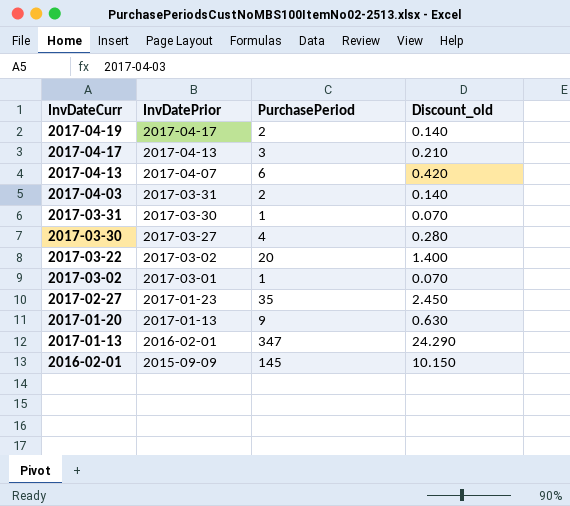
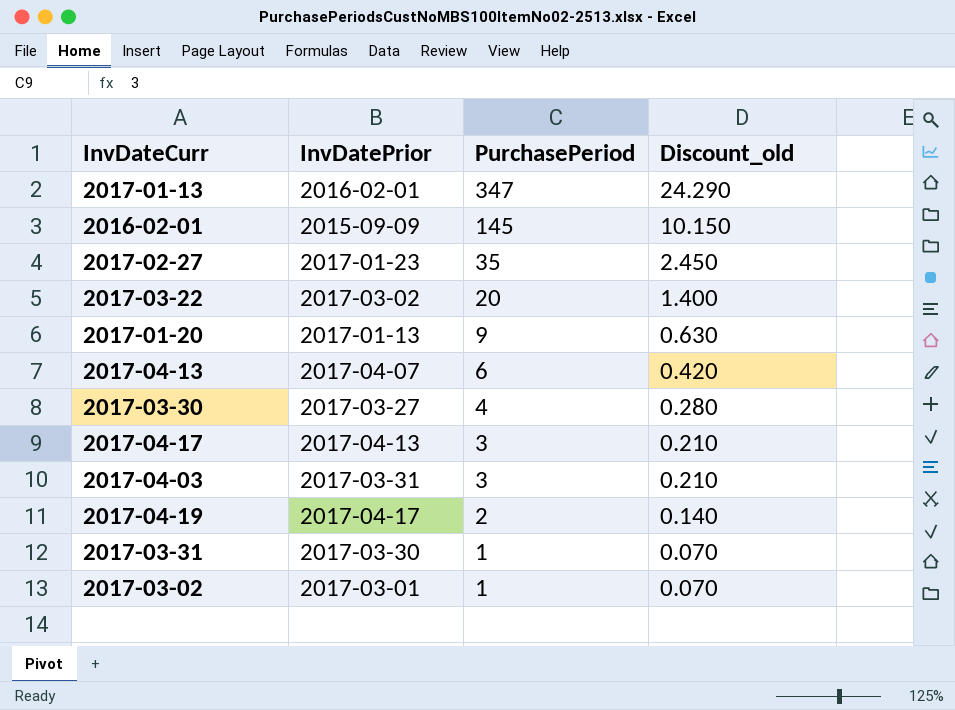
row order: InvDateCurr descending -> PurchasePeriod descending
2017-04-03 | PurchasePeriod: 2 -> 3
2017-04-03 | Discount_old: 0.140 -> 0.210

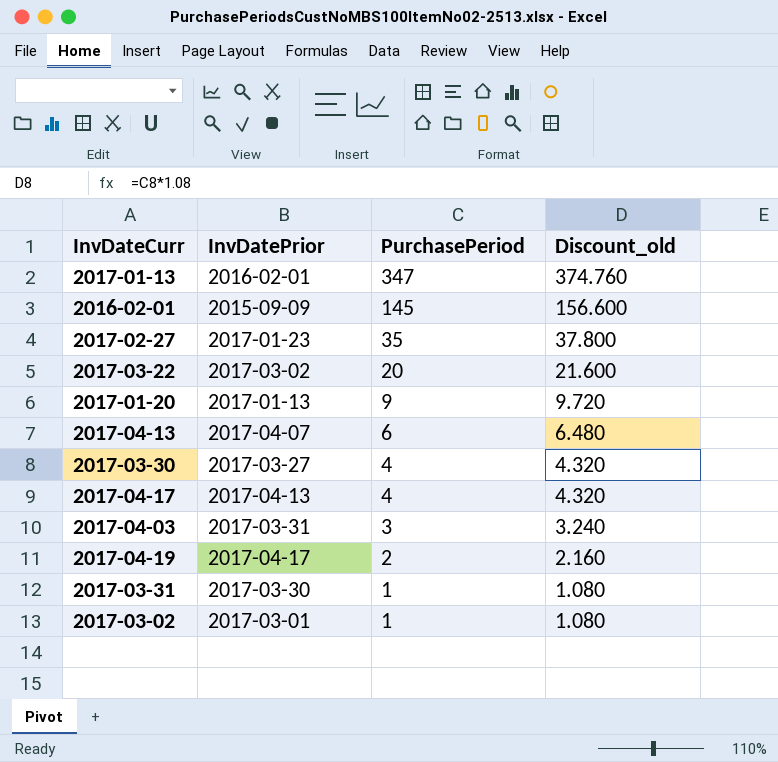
column Discount_old | formula: [PurchasePeriod] * 0.07 -> [PurchasePeriod] * 1.08
2017-04-17 | PurchasePeriod: 3 -> 4

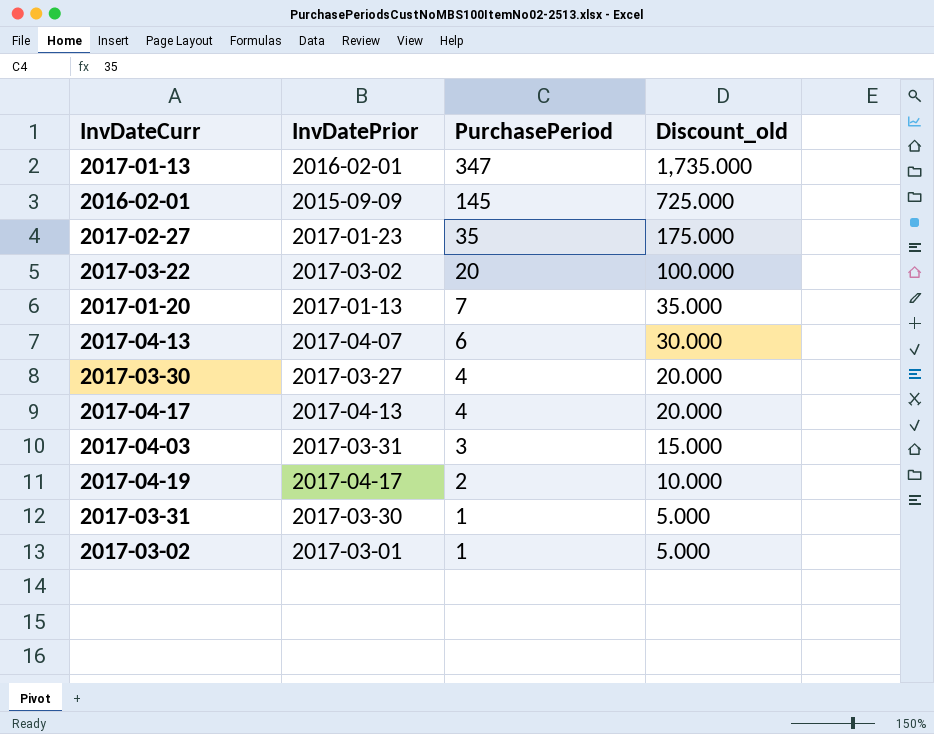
column Discount_old | formula: [PurchasePeriod] * 1.08 -> [PurchasePeriod] * 5
2017-01-20 | PurchasePeriod: 9 -> 7

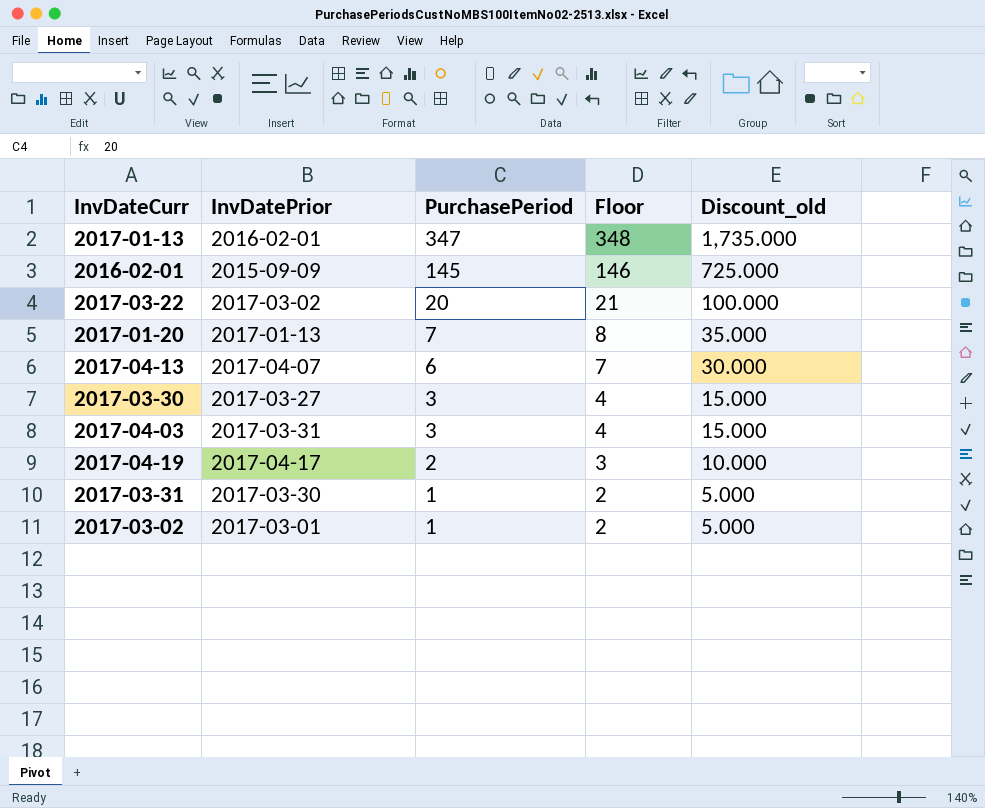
column Floor | formula: none -> [PurchasePeriod] + 1
row 2017-02-27: 2017-01-23 | 35 | 175.000 -> none
row 2017-04-17: 2017-04-13 | 4 | 20.000 -> none
2017-03-30 | PurchasePeriod: 4 -> 3
2017-03-30 | Discount_old: 20.000 -> 15.000

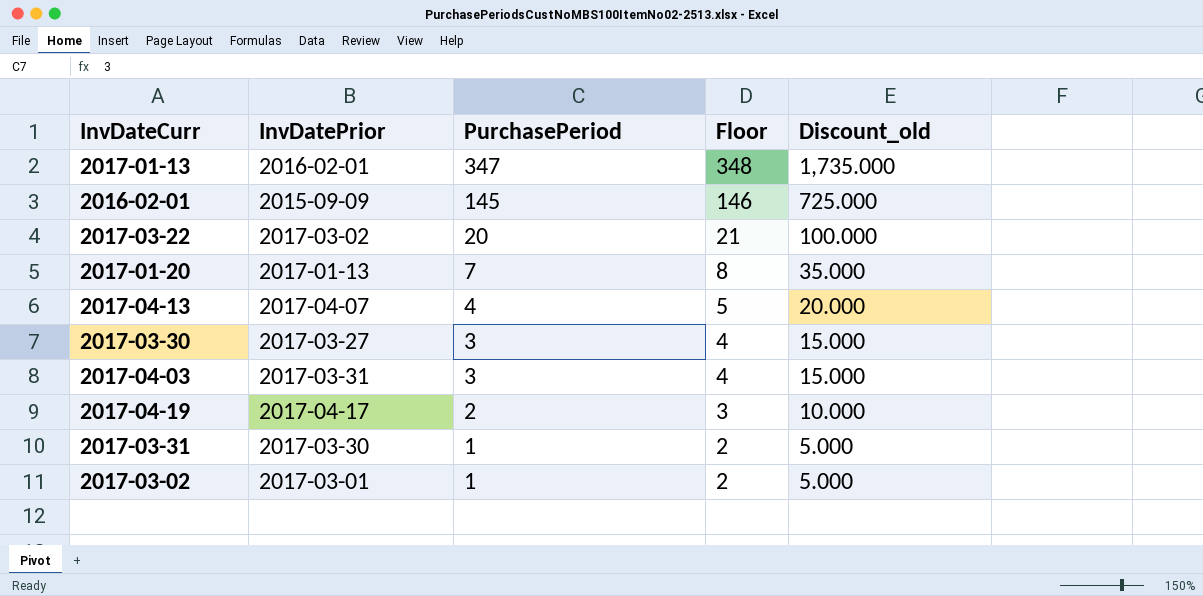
2017-04-13 | PurchasePeriod: 6 -> 4
2017-04-13 | Floor: 7 -> 5
2017-04-13 | Discount_old: 30.000 -> 20.000

